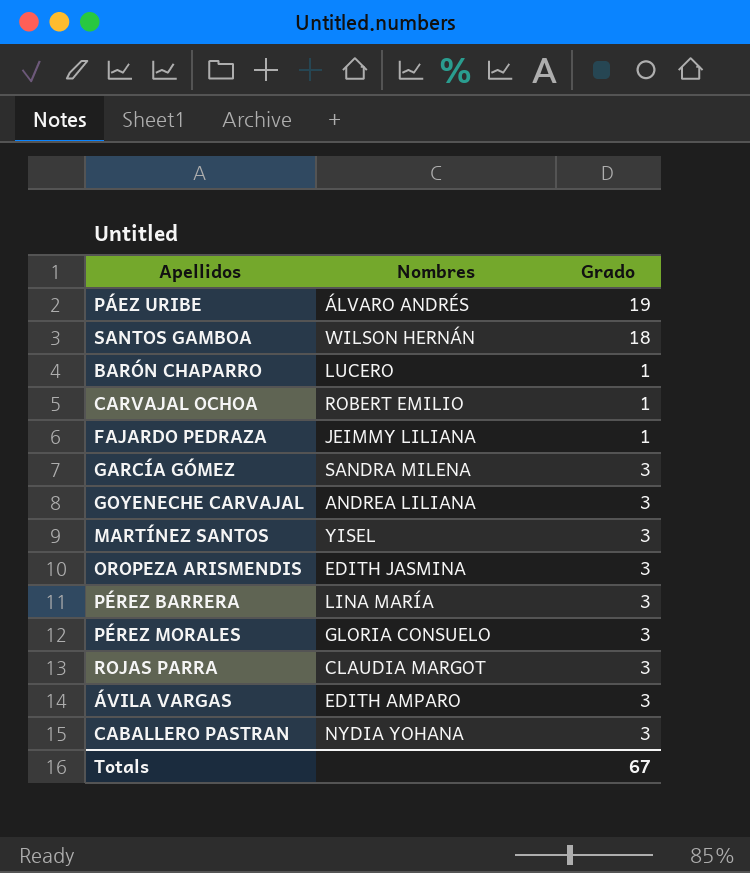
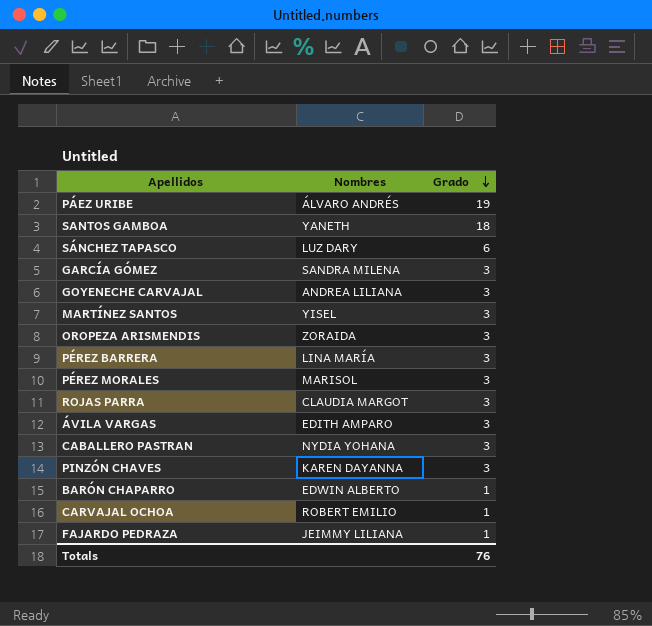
row order: none -> Grado descending
SANTOS GAMBOA | Nombres: WILSON HERNÁN -> YANETH
row SÁNCHEZ TAPASCO: none -> LUZ DARY | 6
OROPEZA ARISMENDIS | Nombres: EDITH JASMINA -> ZORAIDA
PÉREZ MORALES | Nombres: GLORIA CONSUELO -> MARISOL
row PINZÓN CHAVES: none -> KAREN DAYANNA | 3
BARÓN CHAPARRO | Nombres: LUCERO -> EDWIN ALBERTO
Totals | Grado: 67 -> 76

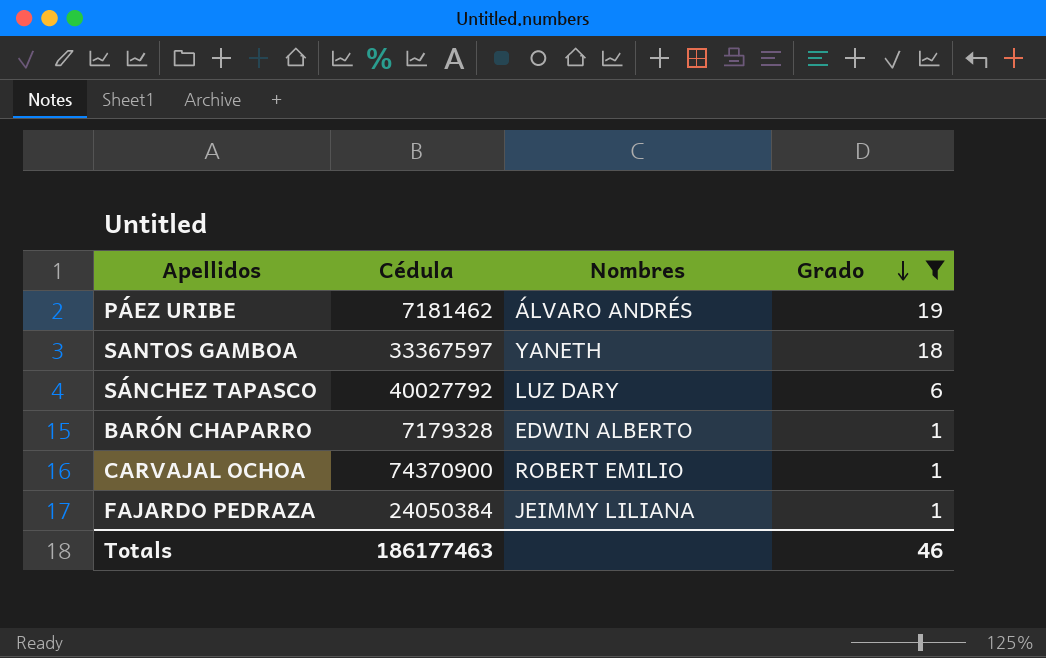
filter: none -> Grado != 3
column Cédula | position: none -> 2
Totals | Grado: 76 -> 46

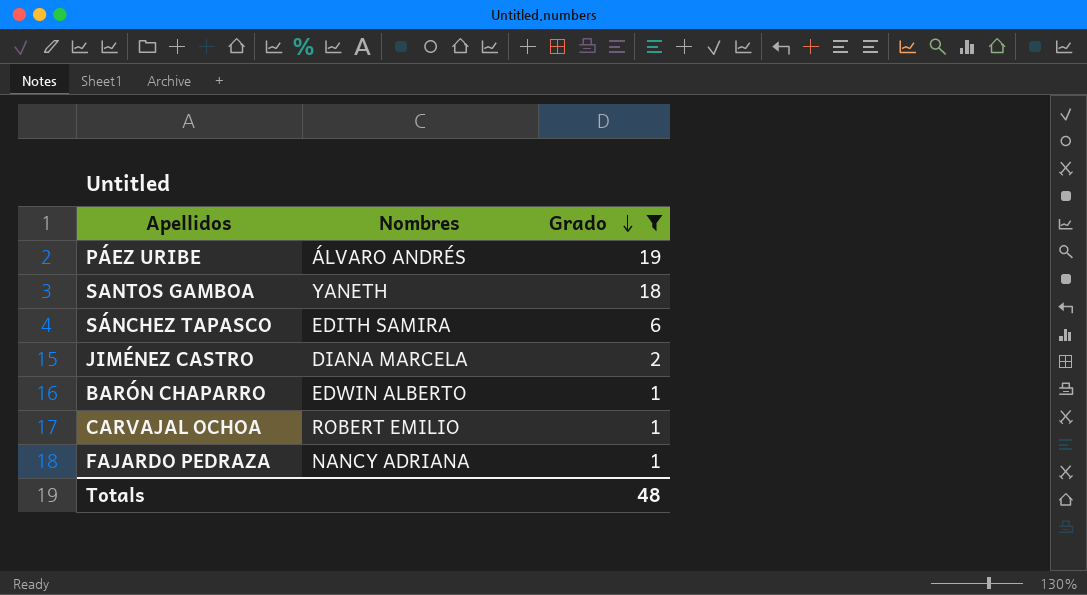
column Cédula | position: 2 -> none
SÁNCHEZ TAPASCO | Nombres: LUZ DARY -> EDITH SAMIRA
row JIMÉNEZ CASTRO: none -> DIANA MARCELA | 2
FAJARDO PEDRAZA | Nombres: JEIMMY LILIANA -> NANCY ADRIANA
Totals | Grado: 46 -> 48

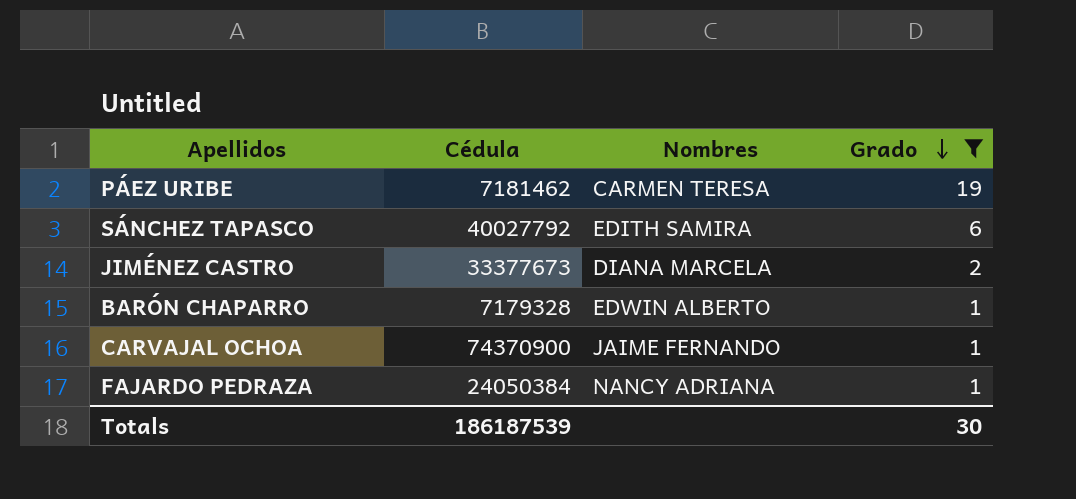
column Cédula | position: none -> 2
row SANTOS GAMBOA: YANETH | 18 -> none
PÁEZ URIBE | Nombres: ÁLVARO ANDRÉS -> CARMEN TERESA
CARVAJAL OCHOA | Nombres: ROBERT EMILIO -> JAIME FERNANDO
Totals | Grado: 48 -> 30

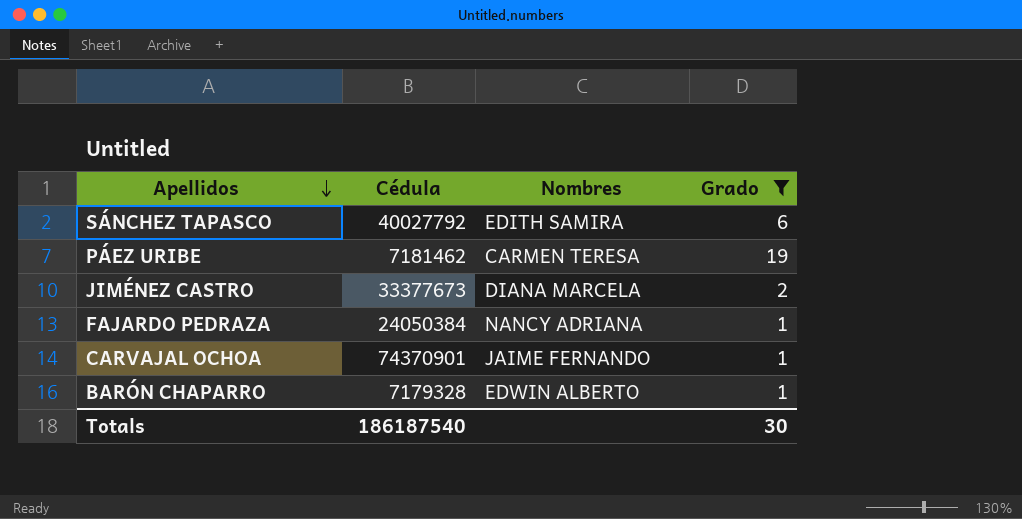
row order: Grado descending -> Apellidos descending
CARVAJAL OCHOA | Cédula: 74370900 -> 74370901
Totals | Cédula: 186187539 -> 186187540

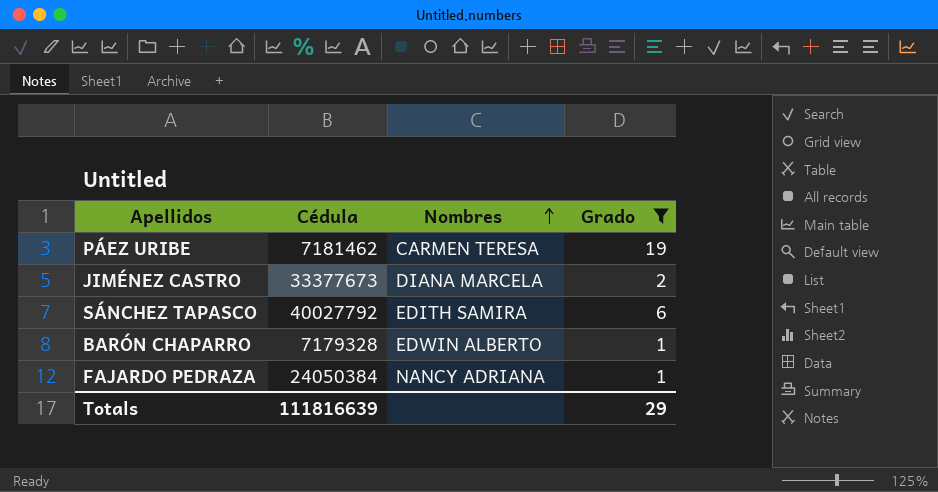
row order: Apellidos descending -> Nombres ascending
row CARVAJAL OCHOA: 74370901 | JAIME FERNANDO | 1 -> none
Totals | Cédula: 186187540 -> 111816639
Totals | Grado: 30 -> 29

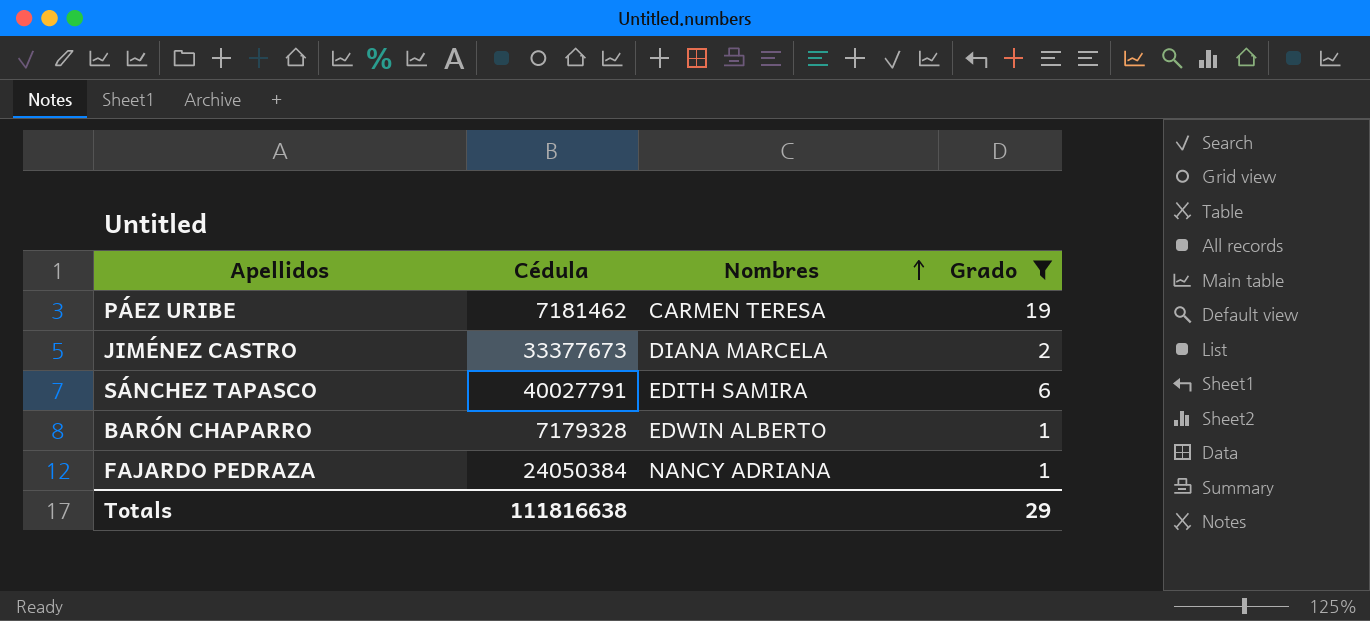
SÁNCHEZ TAPASCO | Cédula: 40027792 -> 40027791
Totals | Cédula: 111816639 -> 111816638

